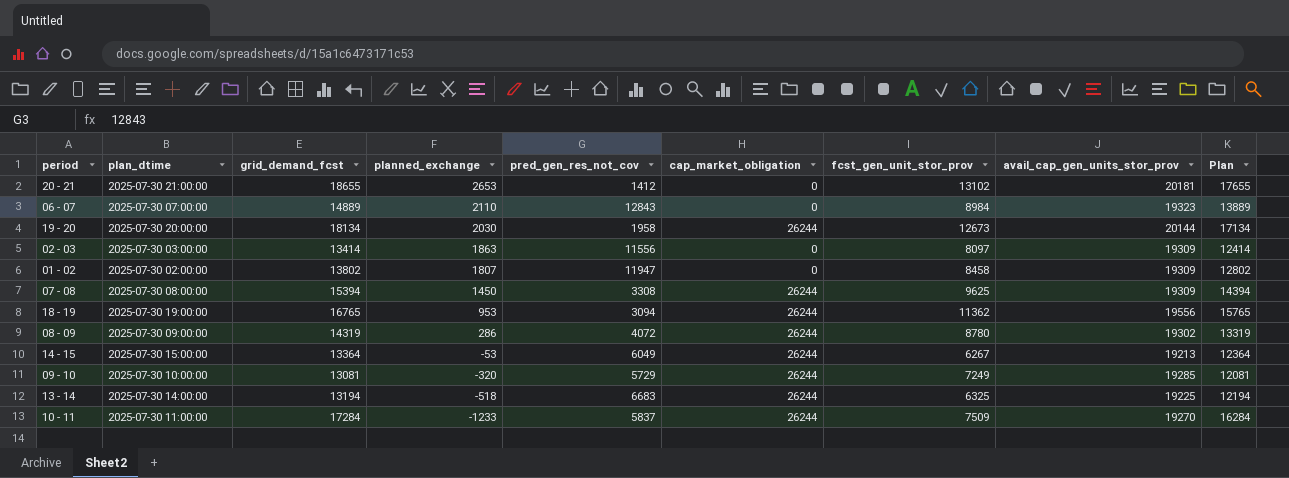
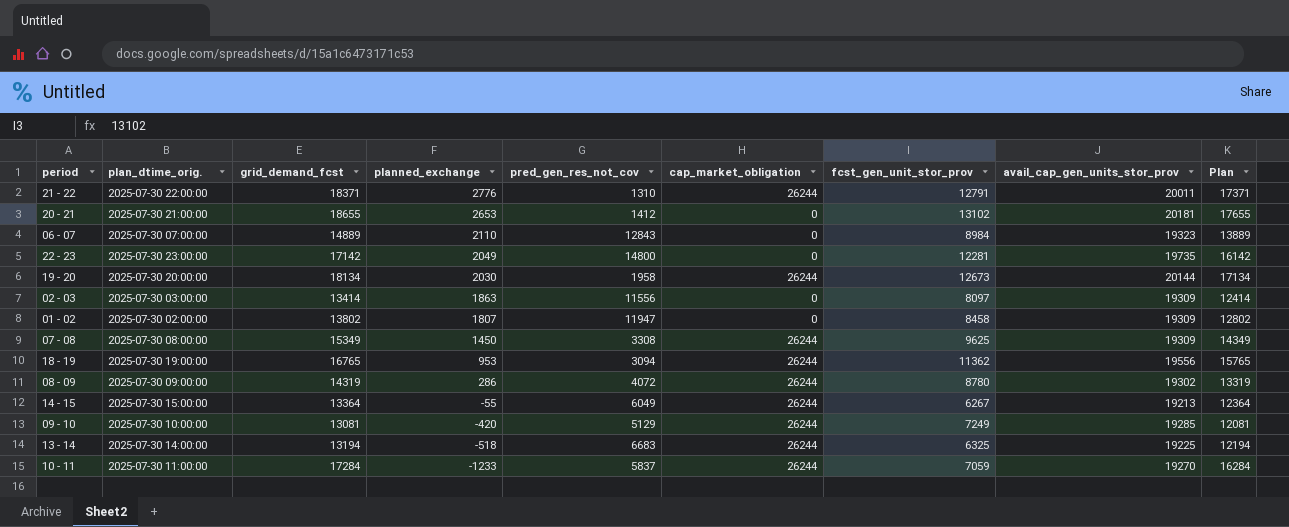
column name: plan_dtime -> plan_dtime_orig.
row 21 - 22: none -> 2025-07-30 22:00:00 | 18371 | 2776 | 1310 | 26244 | 12791 | 20011 | 17371
row 22 - 23: none -> 2025-07-30 23:00:00 | 17142 | 2049 | 14800 | 0 | 12281 | 19735 | 16142
07 - 08 | grid_demand_fcst: 15394 -> 15349
07 - 08 | Plan: 14394 -> 14349
14 - 15 | planned_exchange: -53 -> -55
09 - 10 | planned_exchange: -320 -> -420
09 - 10 | pred_gen_res_not_cov: 5729 -> 5129
10 - 11 | fcst_gen_unit_stor_prov: 7509 -> 7059

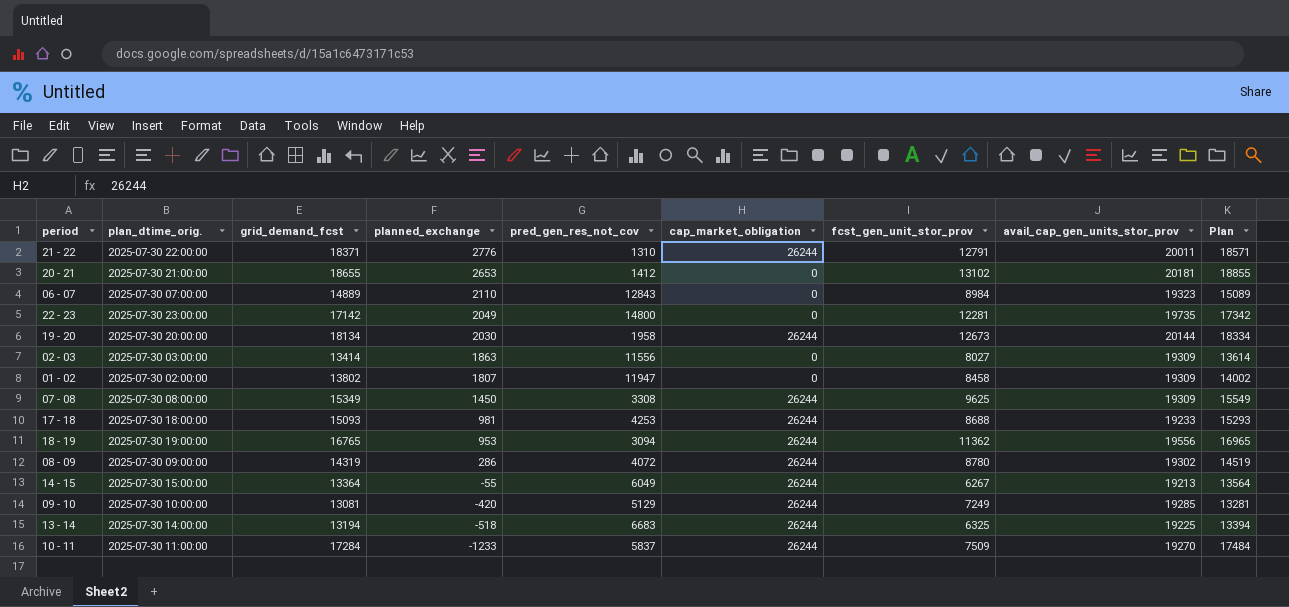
column Plan | formula: [grid_demand_fcst] - 1000 -> [grid_demand_fcst] + 200
02 - 03 | fcst_gen_unit_stor_prov: 8097 -> 8027
row 17 - 18: none -> 2025-07-30 18:00:00 | 15093 | 981 | 4253 | 26244 | 8688 | 19233 | 15293
10 - 11 | fcst_gen_unit_stor_prov: 7059 -> 7509

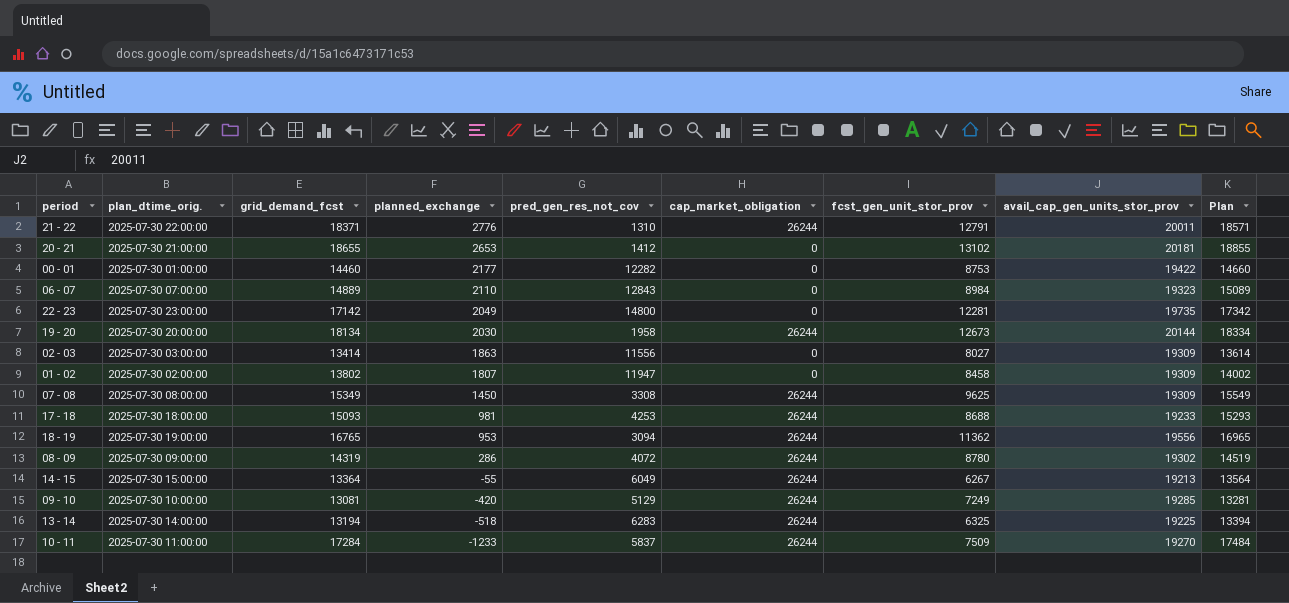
row 00 - 01: none -> 2025-07-30 01:00:00 | 14460 | 2177 | 12282 | 0 | 8753 | 19422 | 14660
13 - 14 | pred_gen_res_not_cov: 6683 -> 6283

